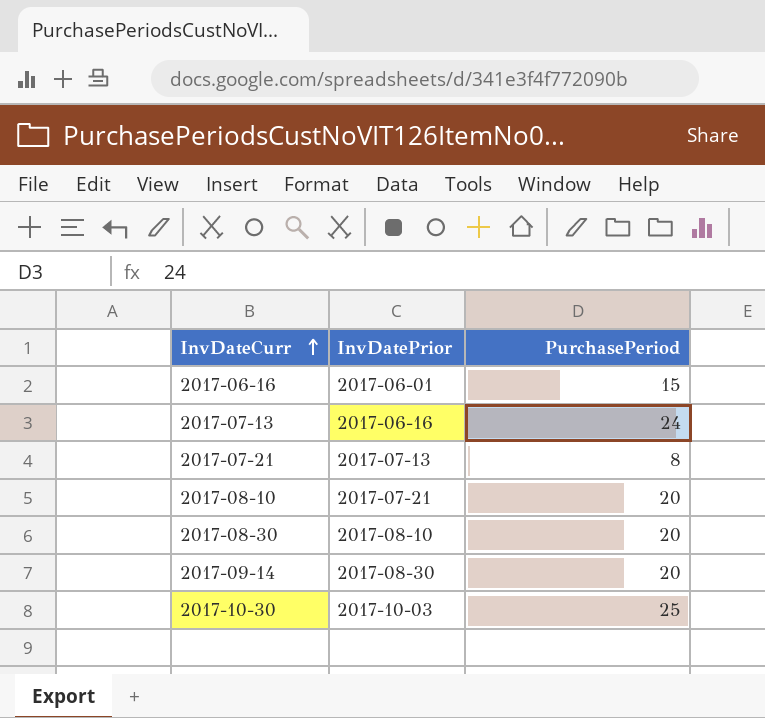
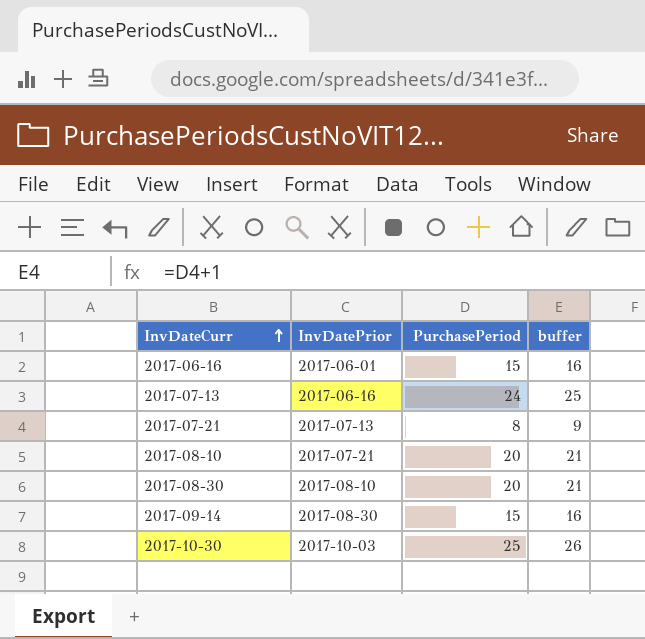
column buffer | formula: none -> [PurchasePeriod] + 1
2017-09-14 | PurchasePeriod: 20 -> 15

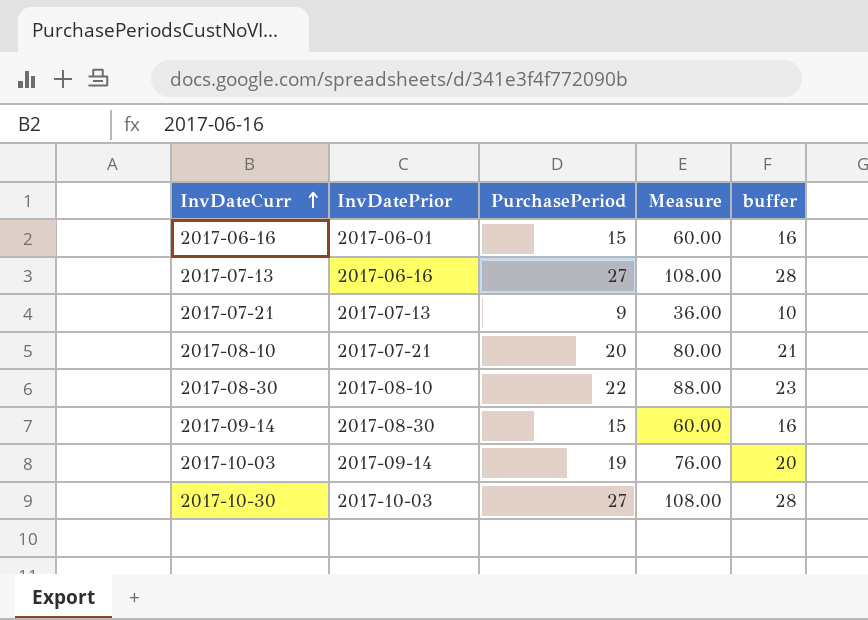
column Measure | formula: none -> [PurchasePeriod] * 4
2017-07-13 | PurchasePeriod: 24 -> 27
2017-07-13 | buffer: 25 -> 28
2017-07-21 | PurchasePeriod: 8 -> 9
2017-07-21 | buffer: 9 -> 10
2017-08-30 | PurchasePeriod: 20 -> 22
2017-08-30 | buffer: 21 -> 23
row 2017-10-03: none -> 2017-09-14 | 19 | 76.00 | 20
2017-10-30 | PurchasePeriod: 25 -> 27
2017-10-30 | buffer: 26 -> 28

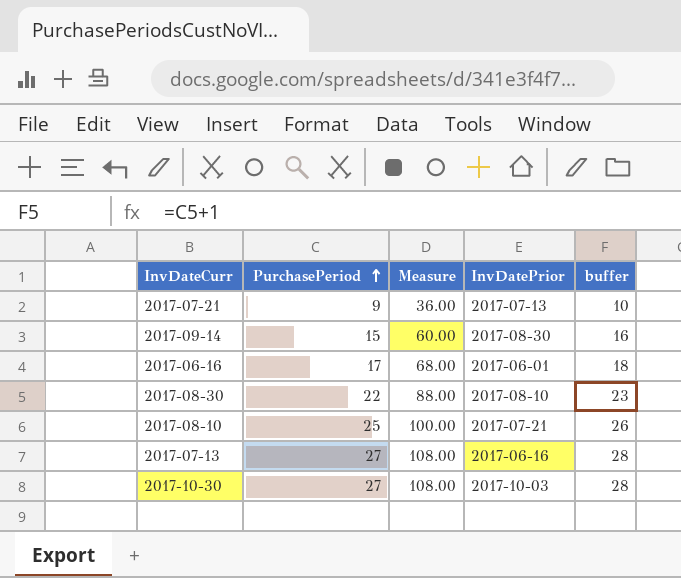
row order: InvDateCurr ascending -> PurchasePeriod ascending
column InvDatePrior | position: 2 -> 4
row 2017-10-03: 2017-09-14 | 19 | 76.00 | 20 -> none
2017-06-16 | PurchasePeriod: 15 -> 17
2017-06-16 | Measure: 60.00 -> 68.00
2017-06-16 | buffer: 16 -> 18
2017-08-10 | PurchasePeriod: 20 -> 25
2017-08-10 | Measure: 80.00 -> 100.00
2017-08-10 | buffer: 21 -> 26

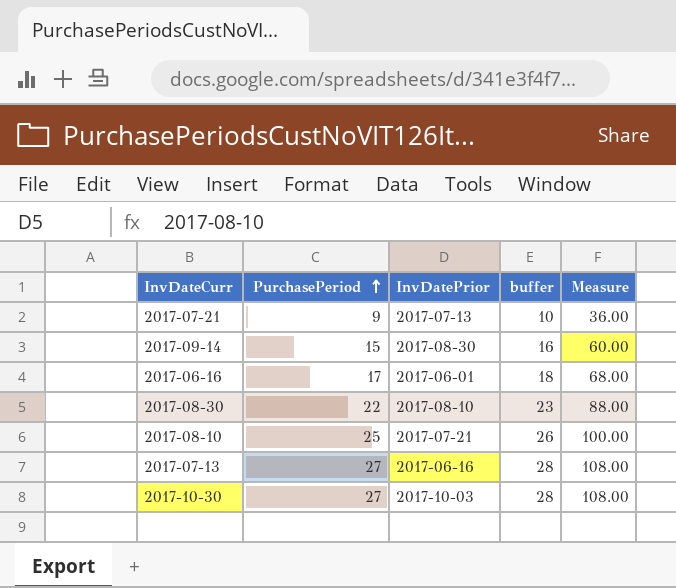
column Measure | position: 3 -> 5

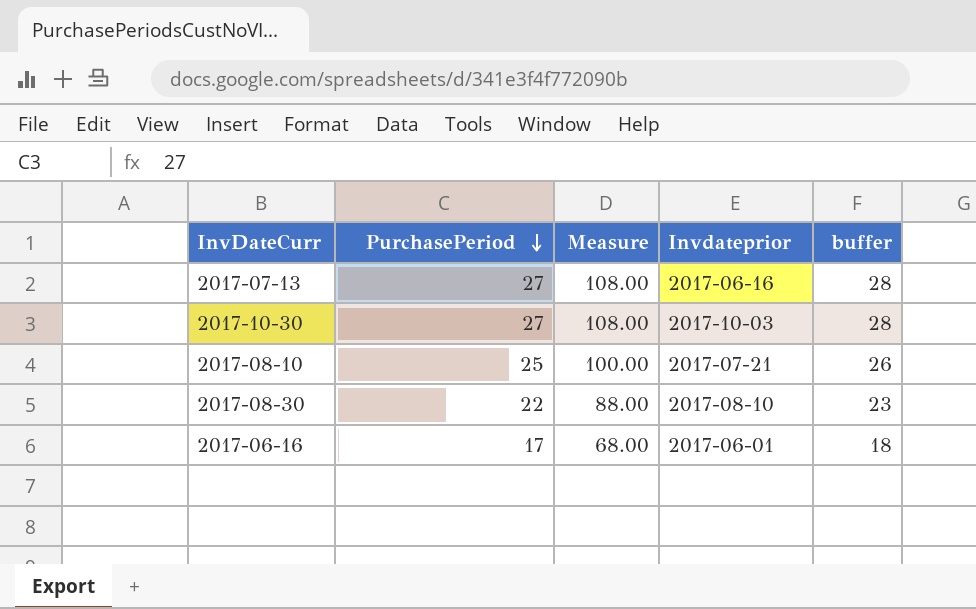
row order: PurchasePeriod ascending -> PurchasePeriod descending
column Measure | position: 5 -> 3
column name: InvDatePrior -> Invdateprior
row 2017-07-21: 9 | 2017-07-13 | 10 | 36.00 -> none
row 2017-09-14: 15 | 2017-08-30 | 16 | 60.00 -> none

